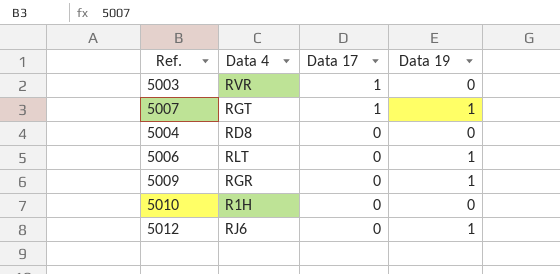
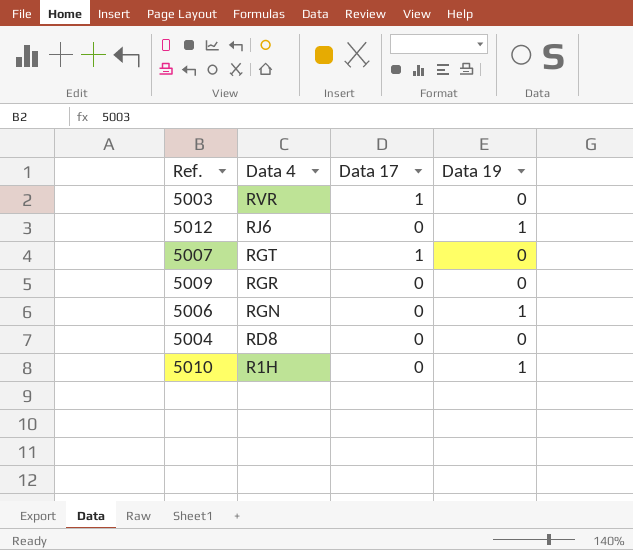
row order: Data 17 descending -> Data 4 descending
5007 | Data 19: 1 -> 0
5009 | Data 19: 1 -> 0
5006 | Data 4: RLT -> RGN
5010 | Data 19: 0 -> 1

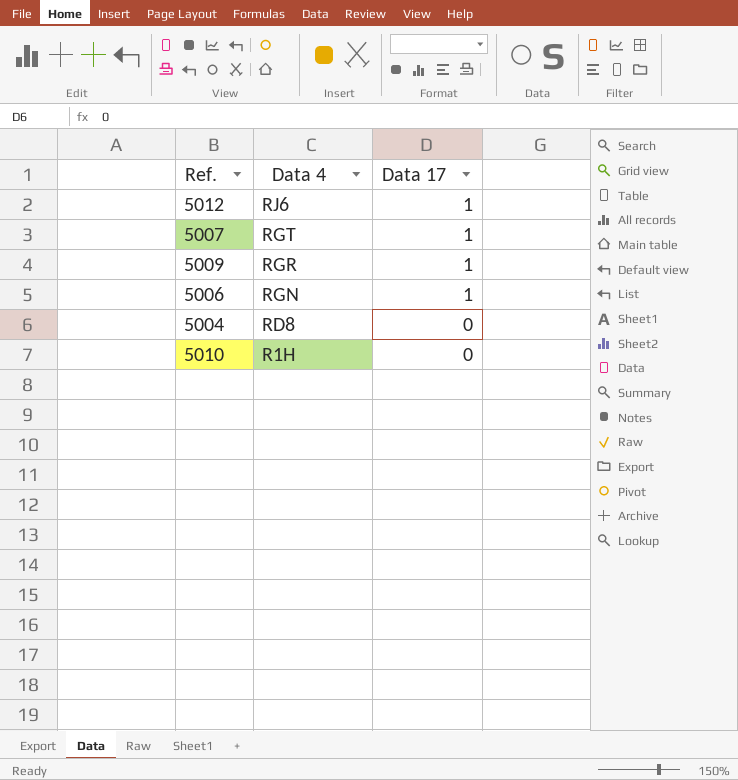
column Data 19 | position: 4 -> none
row 5003: RVR | 1 | 0 -> none
5012 | Data 17: 0 -> 1
5009 | Data 17: 0 -> 1
5006 | Data 17: 0 -> 1

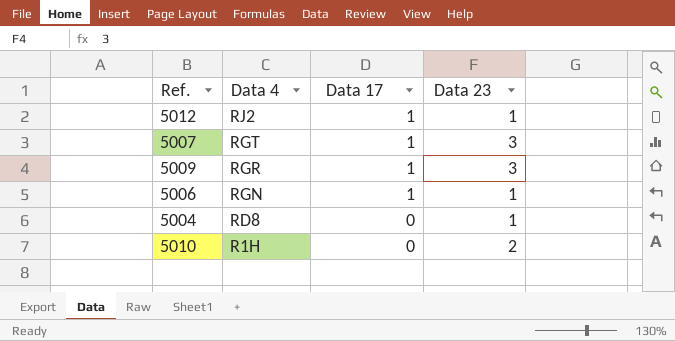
column Data 23 | position: none -> 4
5012 | Data 4: RJ6 -> RJ2

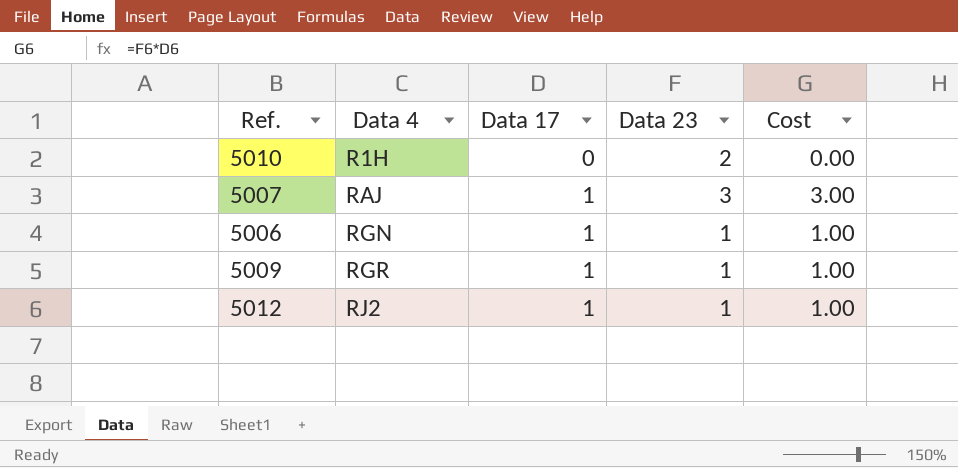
row order: Data 4 descending -> Data 4 ascending
column Cost | formula: none -> [Data 17] * [Data 23]
row 5004: RD8 | 0 | 1 -> none
5007 | Data 4: RGT -> RAJ
5009 | Data 23: 3 -> 1

